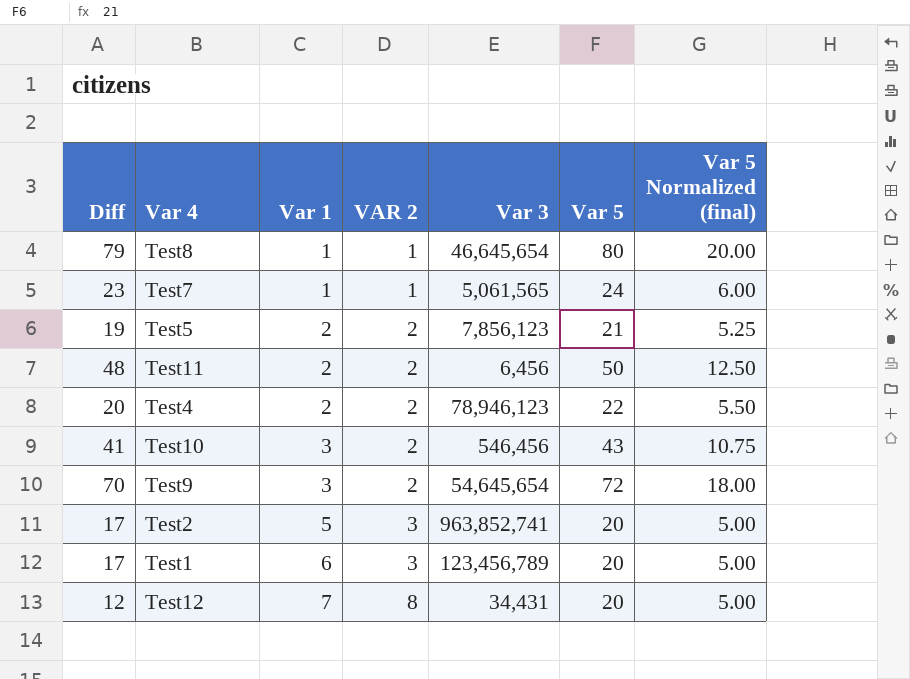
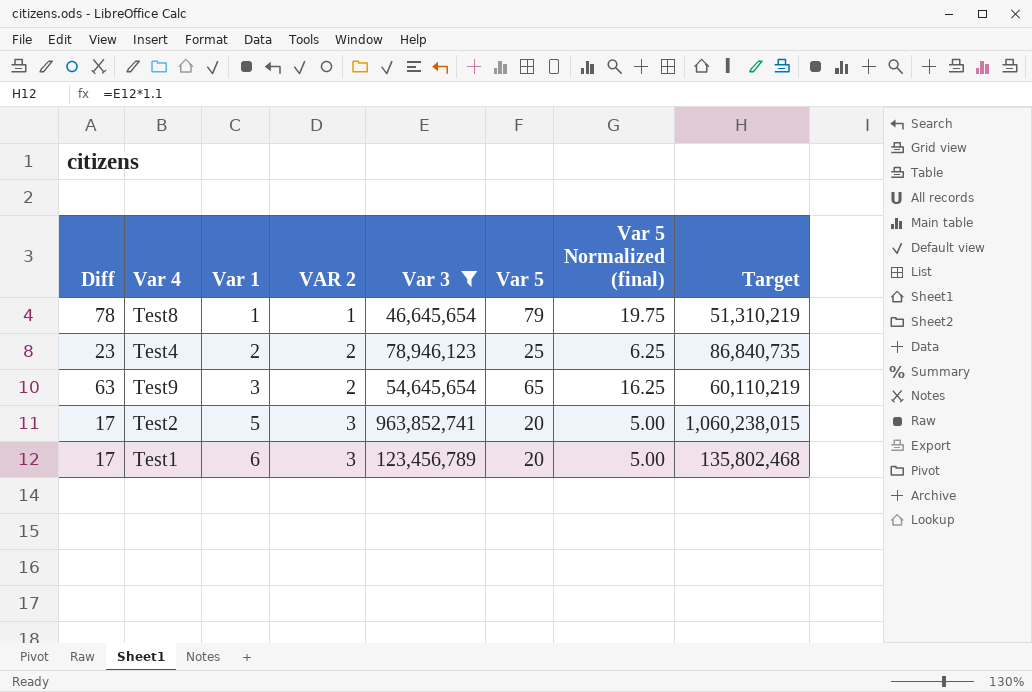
filter: none -> Var 3 >= 46,645,654
column Target | formula: none -> [Var 3] * 1.1
Test8 | Diff: 79 -> 78
Test8 | Var 5: 80 -> 79
Test8 | Var 5 Normalized (final): 20.00 -> 19.75
Test4 | Diff: 20 -> 23
Test4 | Var 5: 22 -> 25
Test4 | Var 5 Normalized (final): 5.50 -> 6.25
Test9 | Diff: 70 -> 63
Test9 | Var 5: 72 -> 65
Test9 | Var 5 Normalized (final): 18.00 -> 16.25

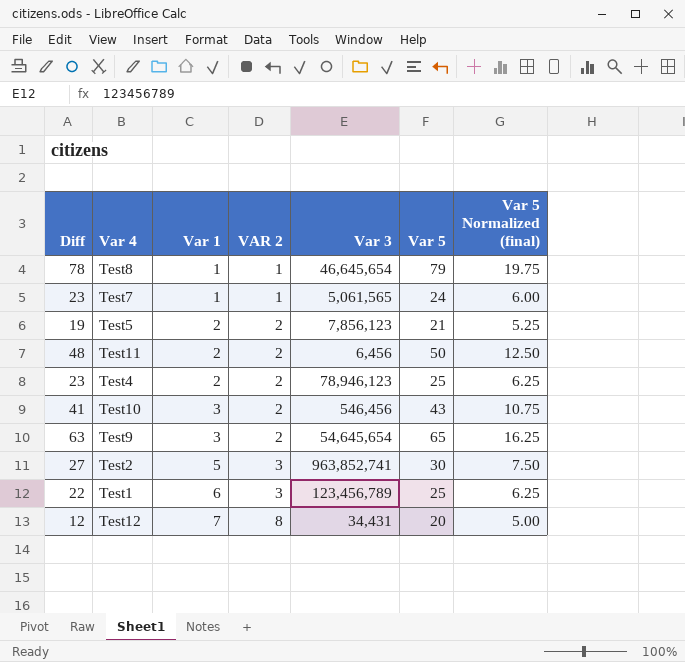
filter: Var 3 >= 46,645,654 -> none
column Target | formula: [Var 3] * 1.1 -> none
Test2 | Diff: 17 -> 27
Test2 | Var 5: 20 -> 30
Test2 | Var 5 Normalized (final): 5.00 -> 7.50
Test1 | Diff: 17 -> 22
Test1 | Var 5: 20 -> 25
Test1 | Var 5 Normalized (final): 5.00 -> 6.25

